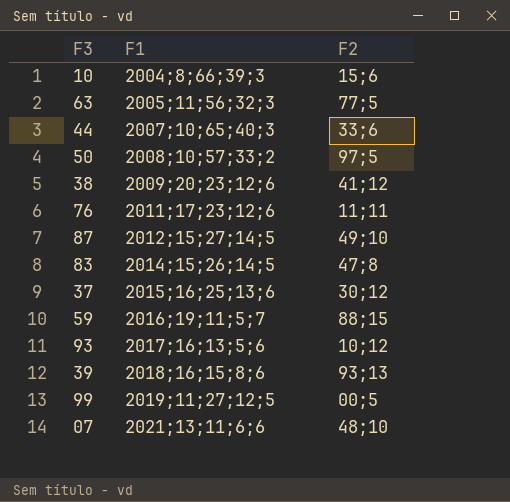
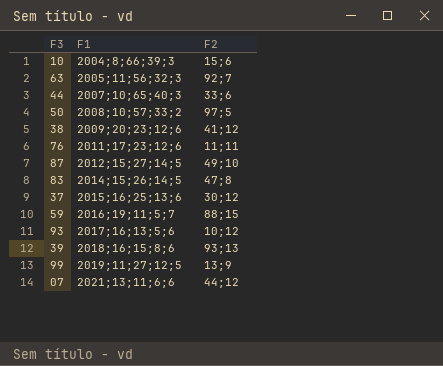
63 | F2: 77;5 -> 92;7
99 | F2: 00;5 -> 13;9
07 | F2: 48;10 -> 44;12

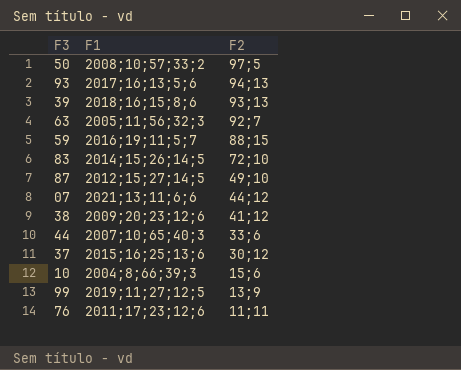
row order: F1 ascending -> F2 descending
93 | F2: 10;12 -> 94;13
83 | F2: 47;8 -> 72;10

